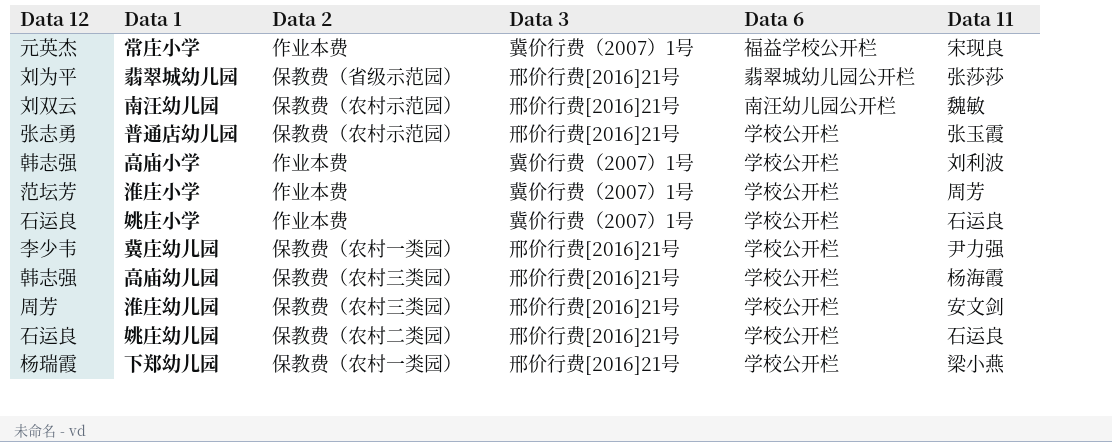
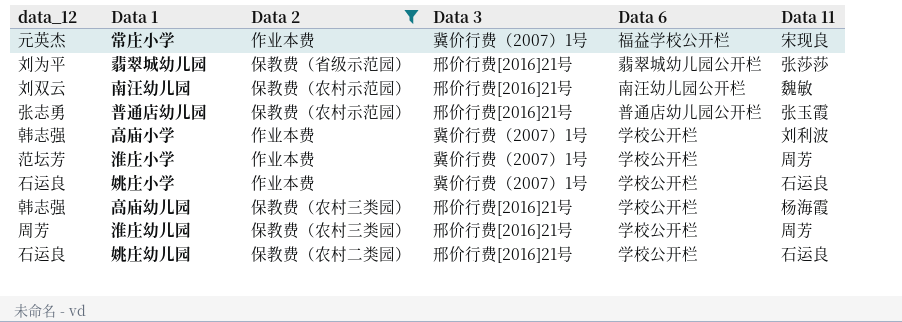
filter: none -> Data 2 != 保教费（农村一类园）
column name: Data 12 -> data_12
普通店幼儿园 | Data 6: 学校公开栏 -> 普通店幼儿园公开栏
淮庄幼儿园 | Data 11: 安文剑 -> 周芳

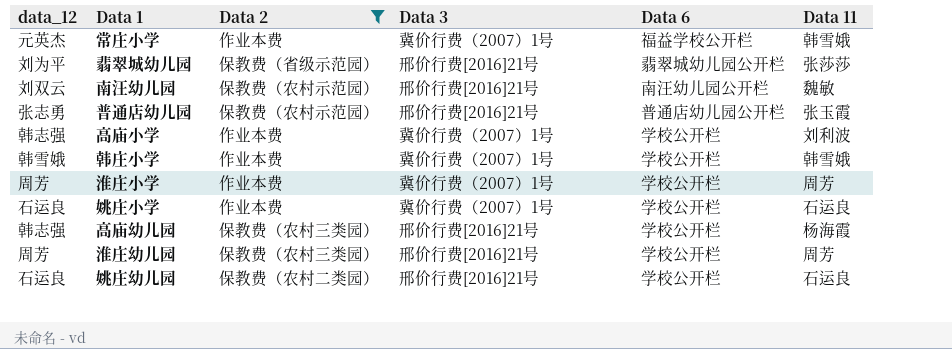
常庄小学 | Data 11: 宋现良 -> 韩雪娥
row 韩庄小学: none -> 韩雪娥 | 作业本费 | 冀价行费（2007）1号 | 学校公开栏 | 韩雪娥
淮庄小学 | data_12: 范坛芳 -> 周芳

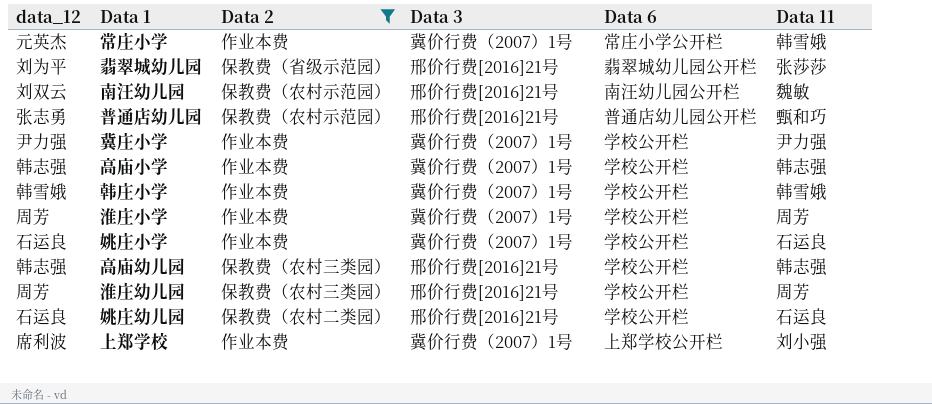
常庄小学 | Data 6: 福益学校公开栏 -> 常庄小学公开栏
普通店幼儿园 | Data 11: 张玉霞 -> 甄和巧
row 冀庄小学: none -> 尹力强 | 作业本费 | 冀价行费（2007）1号 | 学校公开栏 | 尹力强
高庙小学 | Data 11: 刘利波 -> 韩志强
高庙幼儿园 | Data 11: 杨海霞 -> 韩志强
row 上郑学校: none -> 席利波 | 作业本费 | 冀价行费（2007）1号 | 上郑学校公开栏 | 刘小强

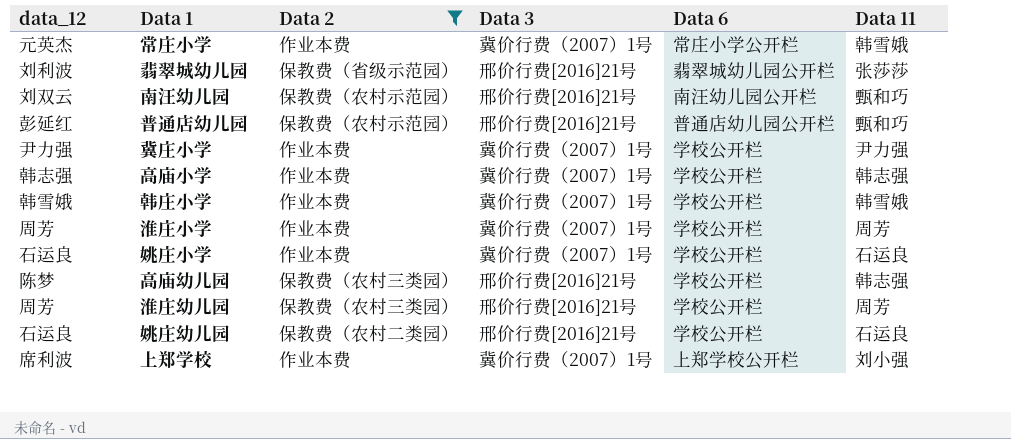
翡翠城幼儿园 | data_12: 刘为平 -> 刘利波
南汪幼儿园 | Data 11: 魏敏 -> 甄和巧
普通店幼儿园 | data_12: 张志勇 -> 彭延红
高庙幼儿园 | data_12: 韩志强 -> 陈梦

